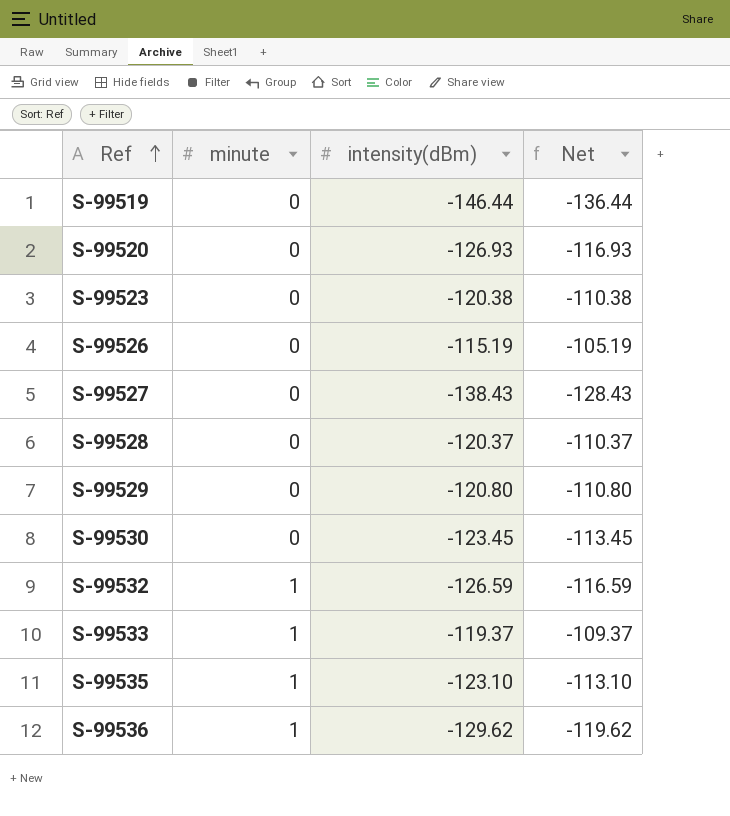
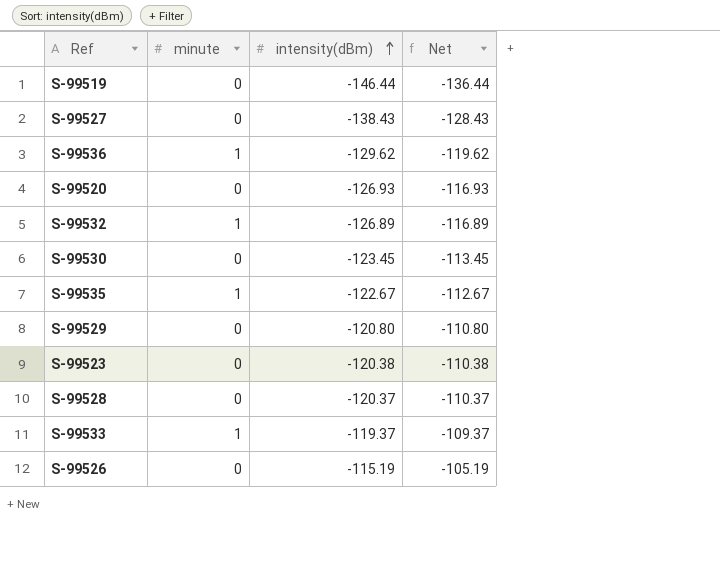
row order: Ref ascending -> intensity(dBm) ascending
S-99532 | intensity(dBm): -126.59 -> -126.89
S-99532 | Net: -116.59 -> -116.89
S-99535 | intensity(dBm): -123.10 -> -122.67
S-99535 | Net: -113.10 -> -112.67

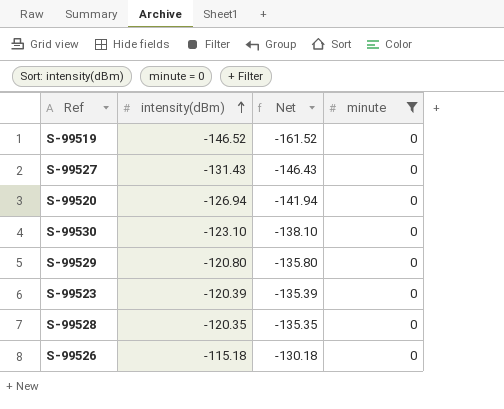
filter: none -> minute = 0
column Net | formula: [intensity(dBm)] + 10 -> [intensity(dBm)] - 15
column minute | position: 2 -> 4
S-99519 | intensity(dBm): -146.44 -> -146.52
S-99527 | intensity(dBm): -138.43 -> -131.43
S-99520 | intensity(dBm): -126.93 -> -126.94
S-99530 | intensity(dBm): -123.45 -> -123.10
S-99523 | intensity(dBm): -120.38 -> -120.39
S-99528 | intensity(dBm): -120.37 -> -120.35
S-99526 | intensity(dBm): -115.19 -> -115.18

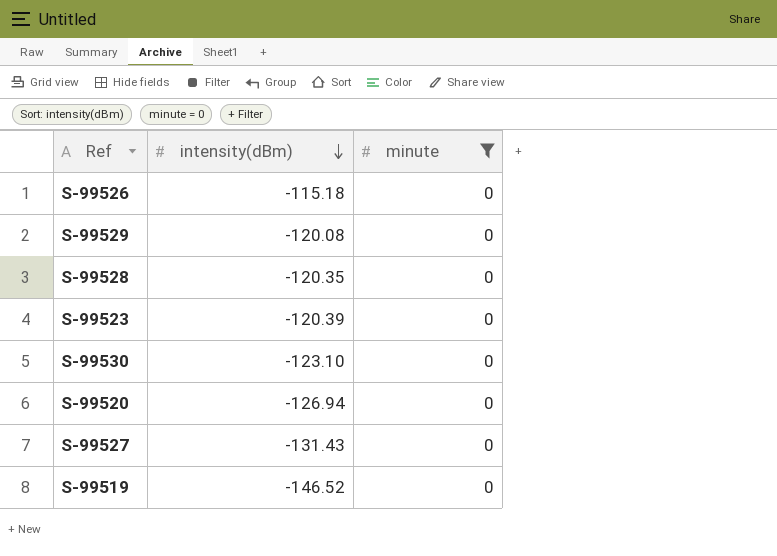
row order: intensity(dBm) ascending -> intensity(dBm) descending
column Net | formula: [intensity(dBm)] - 15 -> none
S-99529 | intensity(dBm): -120.80 -> -120.08

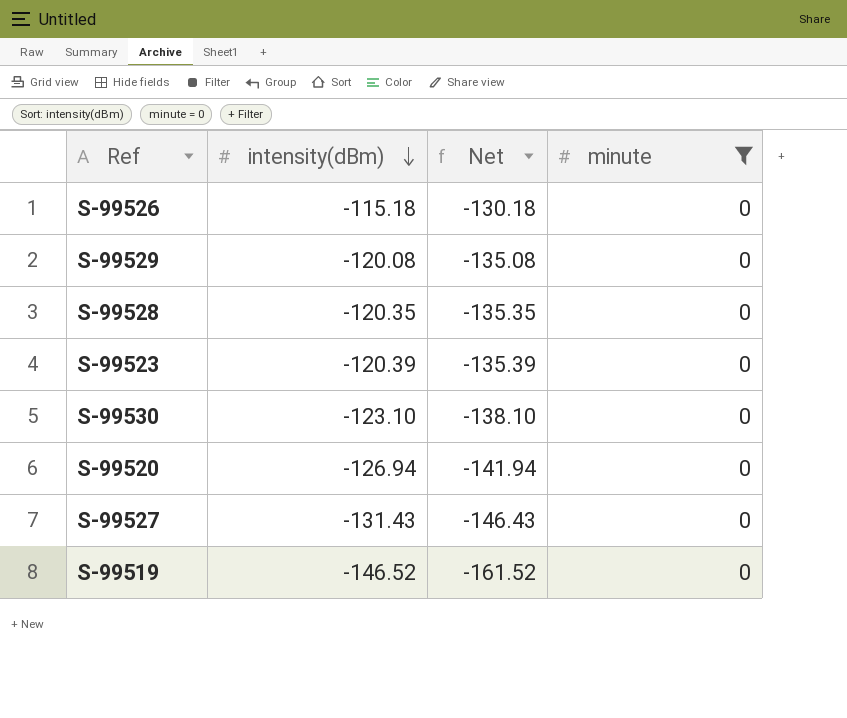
column Net | formula: none -> [intensity(dBm)] - 15

